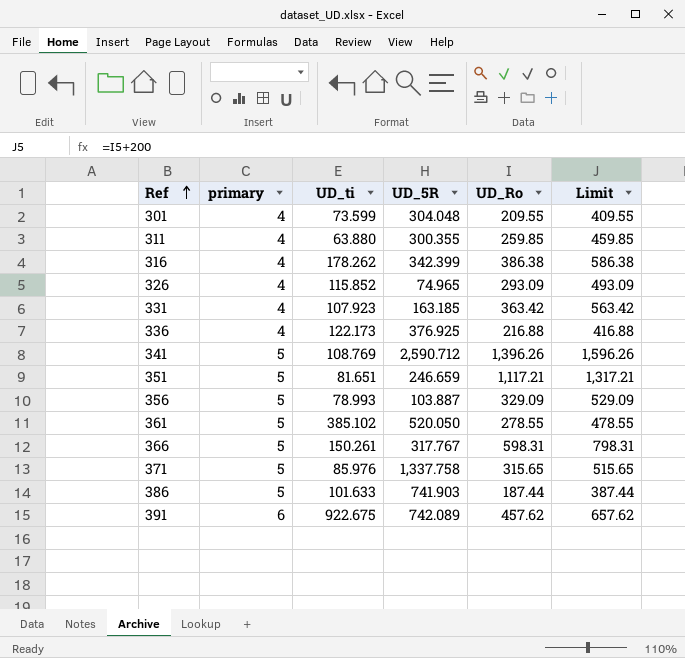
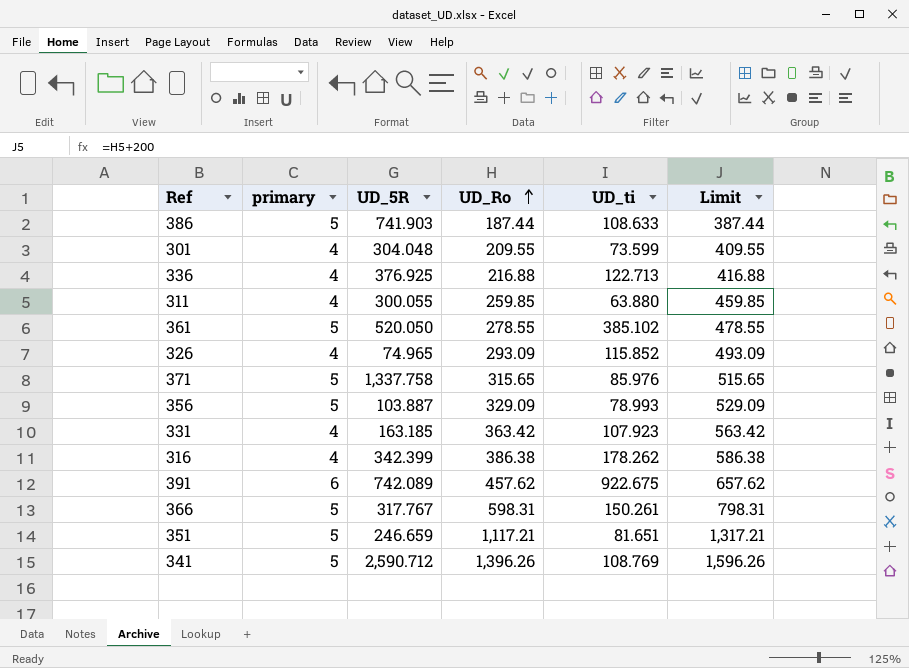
row order: Ref ascending -> UD_Ro ascending
column UD_ti | position: 3 -> 5
386 | UD_ti: 101.633 -> 108.633
336 | UD_ti: 122.173 -> 122.713
311 | UD_5R: 300.355 -> 300.055

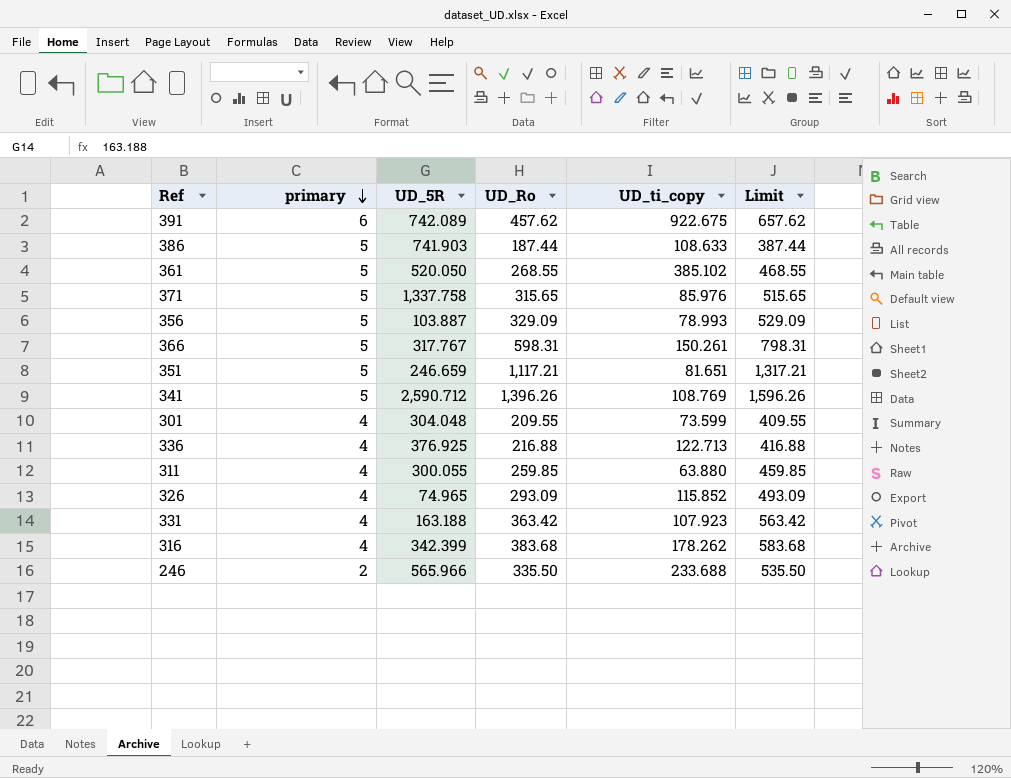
row order: UD_Ro ascending -> primary descending
column name: UD_ti -> UD_ti_copy
361 | UD_Ro: 278.55 -> 268.55
361 | Limit: 478.55 -> 468.55
331 | UD_5R: 163.185 -> 163.188
316 | UD_Ro: 386.38 -> 383.68
316 | Limit: 586.38 -> 583.68
row 246: none -> 2 | 565.966 | 335.50 | 233.688 | 535.50

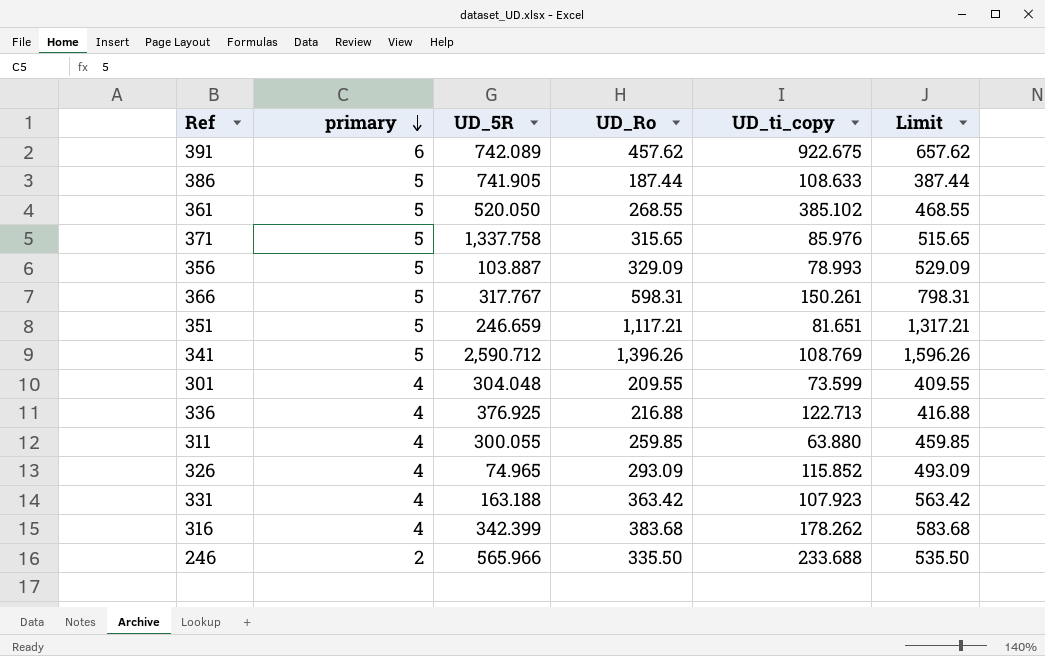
386 | UD_5R: 741.903 -> 741.905

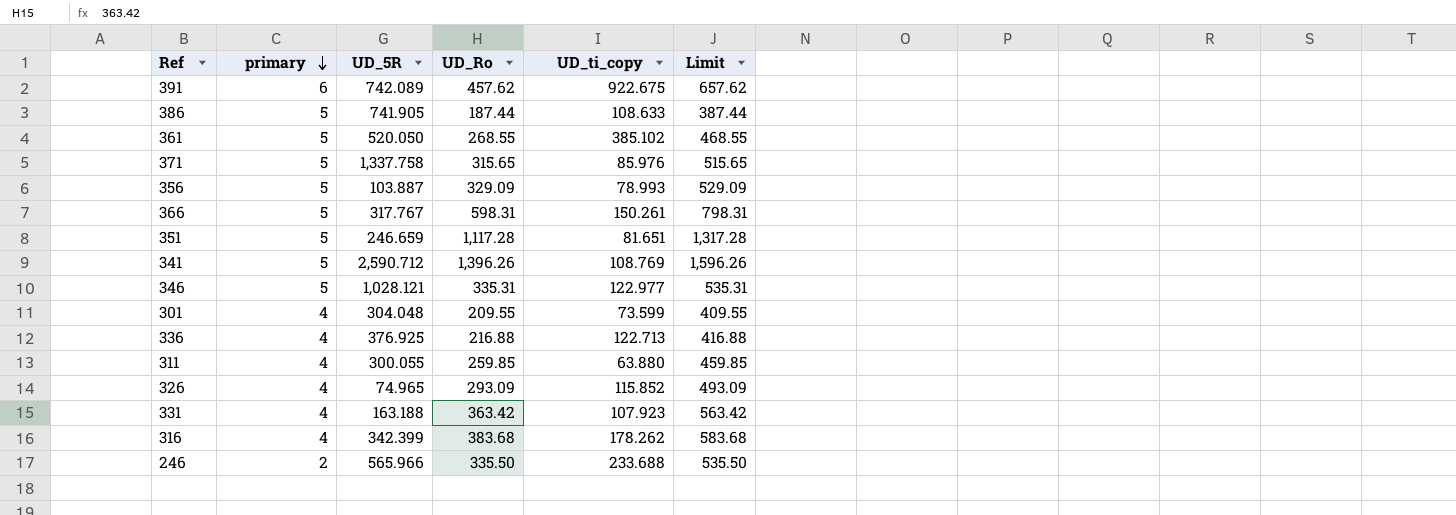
351 | UD_Ro: 1,117.21 -> 1,117.28
351 | Limit: 1,317.21 -> 1,317.28
row 346: none -> 5 | 1,028.121 | 335.31 | 122.977 | 535.31

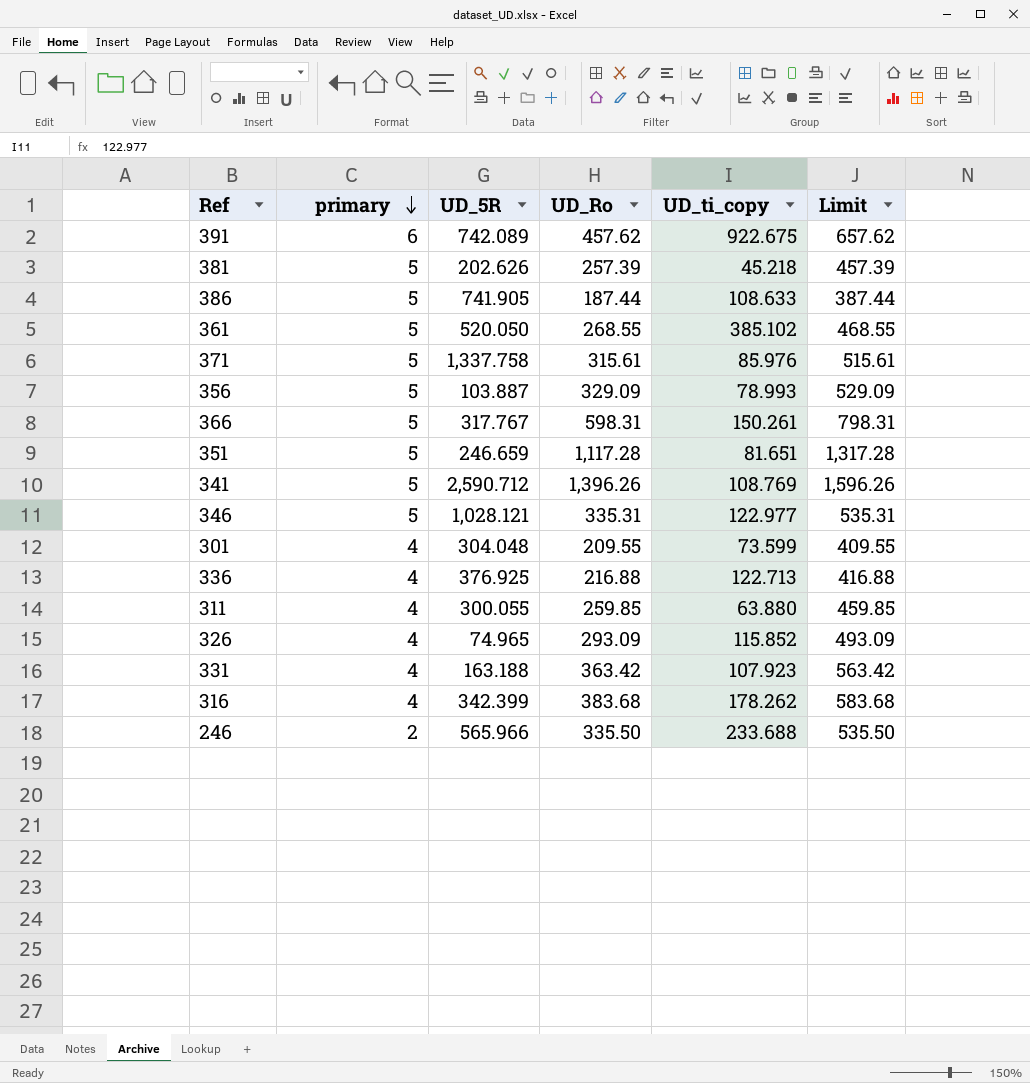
row 381: none -> 5 | 202.626 | 257.39 | 45.218 | 457.39
371 | UD_Ro: 315.65 -> 315.61
371 | Limit: 515.65 -> 515.61

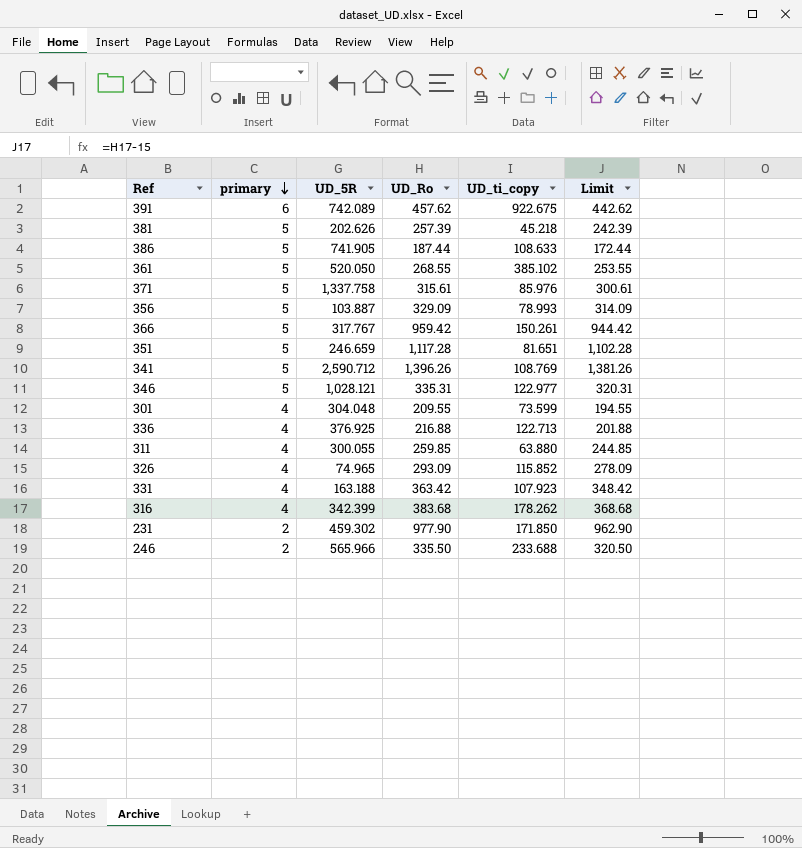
column Limit | formula: [UD_Ro] + 200 -> [UD_Ro] - 15
366 | UD_Ro: 598.31 -> 959.42
row 231: none -> 2 | 459.302 | 977.90 | 171.850 | 962.90

